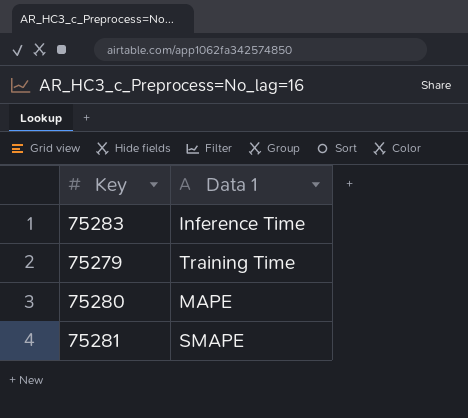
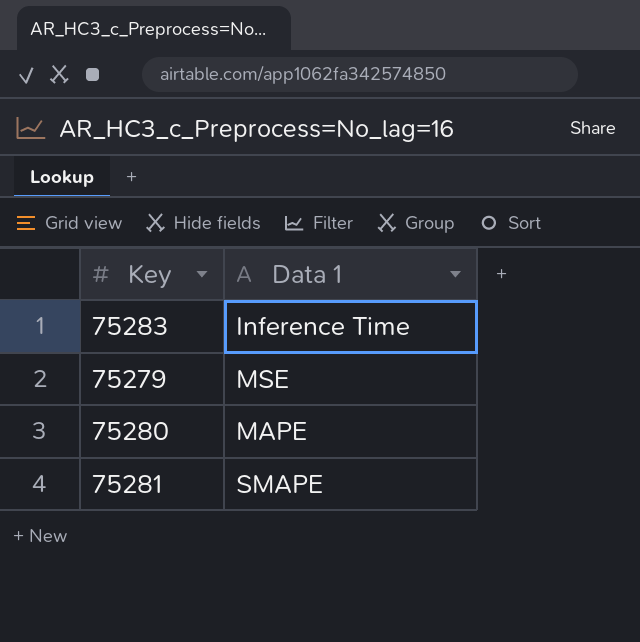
75279 | Data 1: Training Time -> MSE

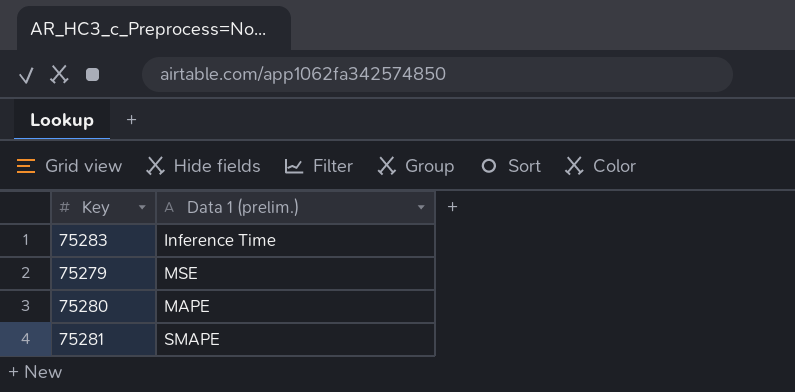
column name: Data 1 -> Data 1 (prelim.)

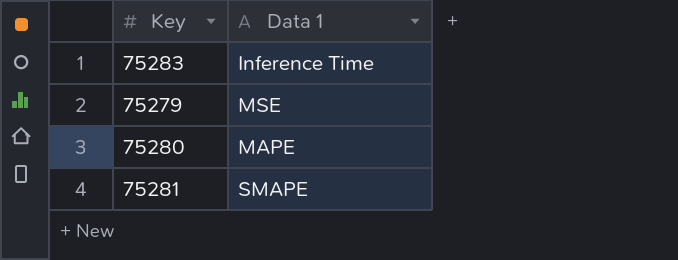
column name: Data 1 (prelim.) -> Data 1

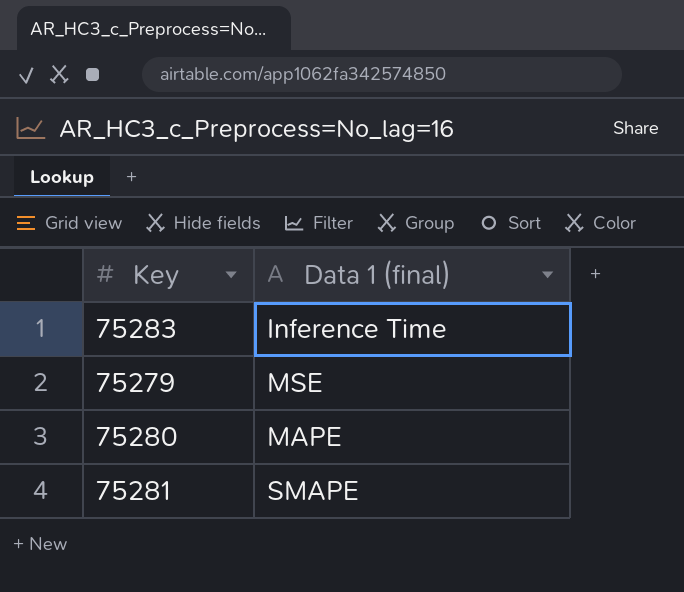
column name: Data 1 -> Data 1 (final)

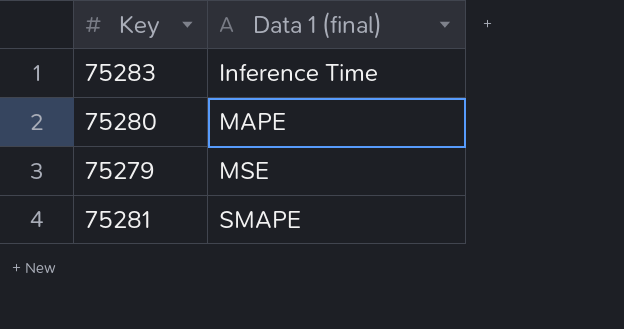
row order: none -> Data 1 (final) ascending

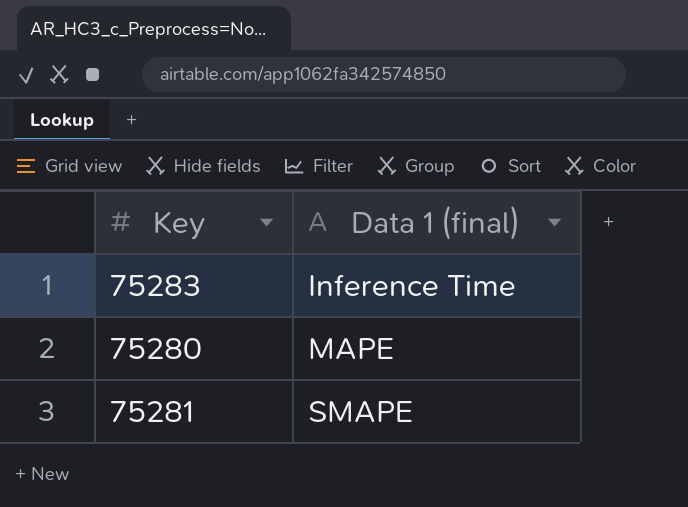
row 75279: MSE -> none

